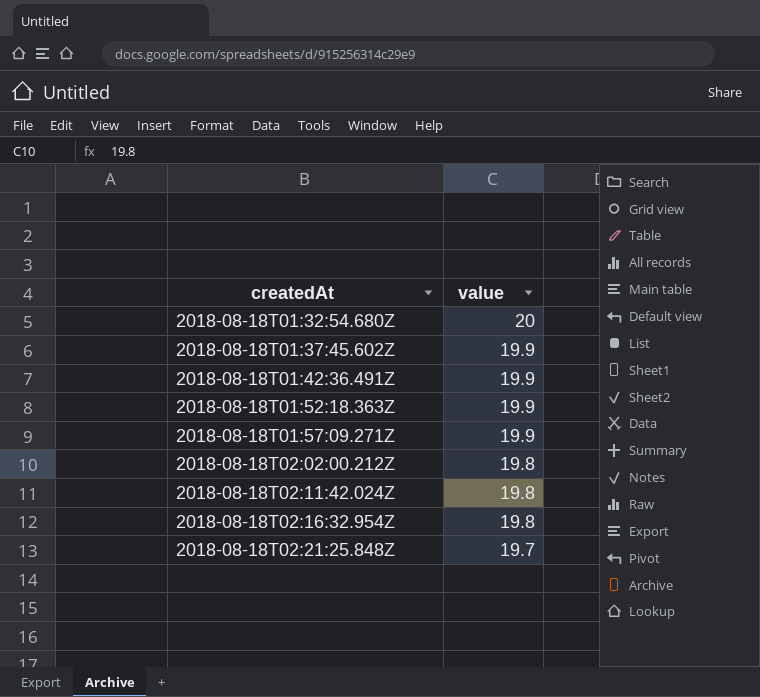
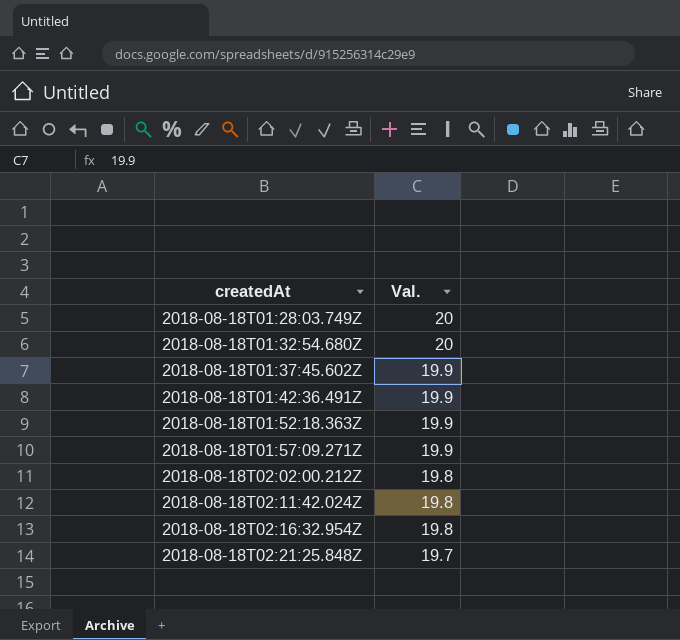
column name: value -> Val.
row 2018-08-18T01:28:03.749Z: none -> 20

